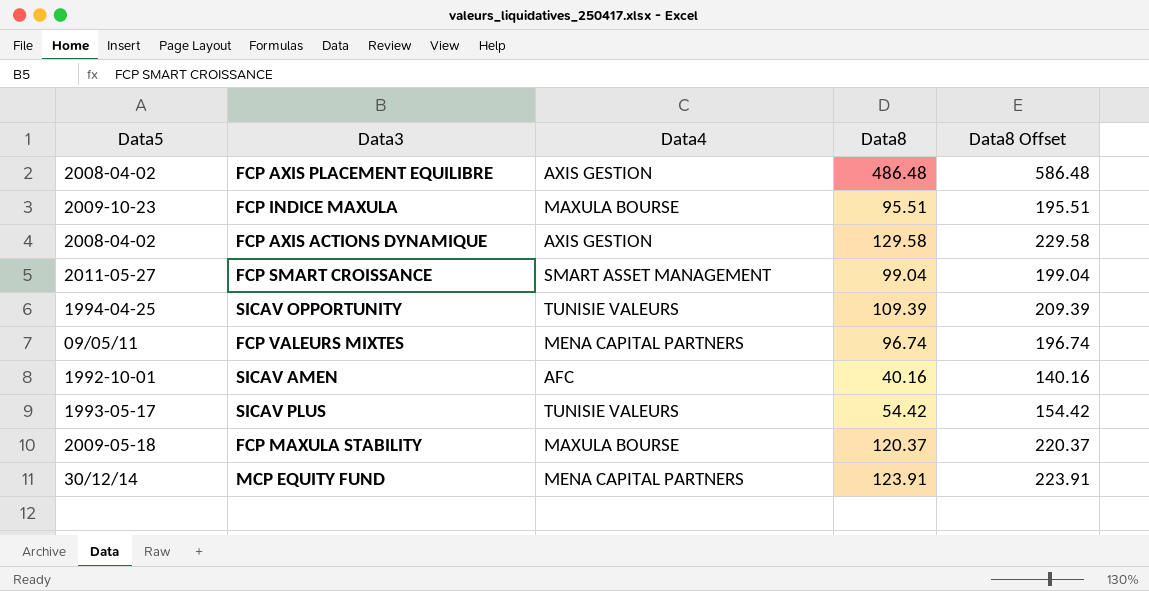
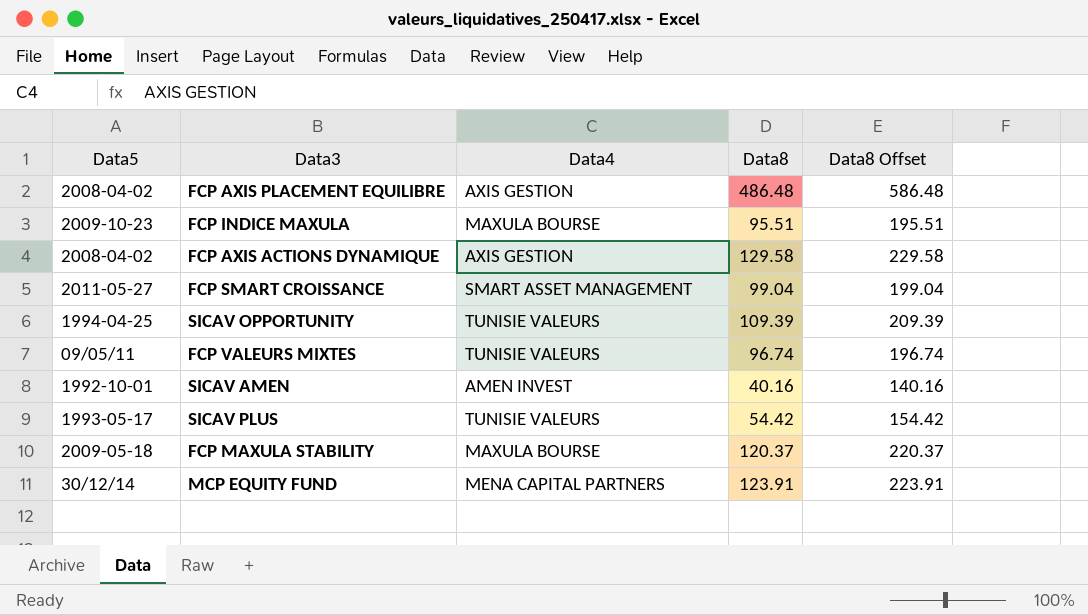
FCP VALEURS MIXTES | Data4: MENA CAPITAL PARTNERS -> TUNISIE VALEURS
SICAV AMEN | Data4: AFC -> AMEN INVEST

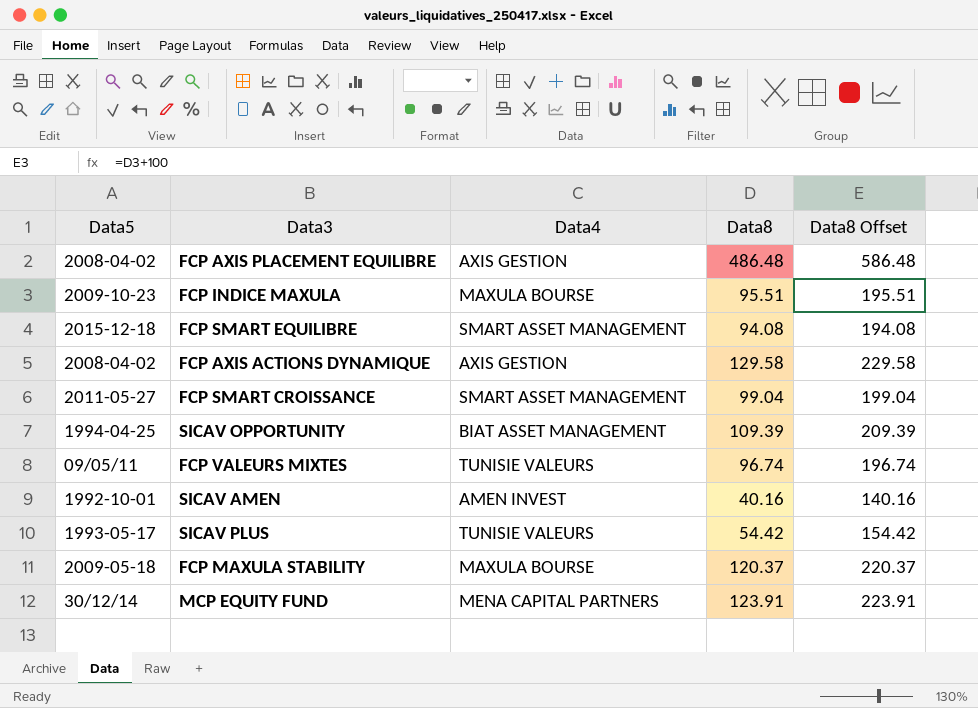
row FCP SMART EQUILIBRE: none -> 2015-12-18 | SMART ASSET MANAGEMENT | 94.08 | 194.08
SICAV OPPORTUNITY | Data4: TUNISIE VALEURS -> BIAT ASSET MANAGEMENT

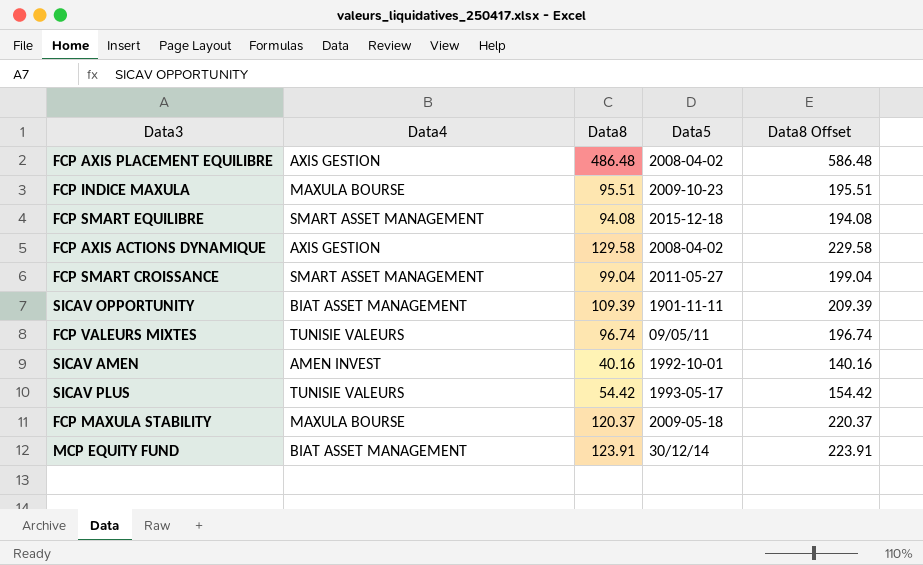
column Data5 | position: 1 -> 4
SICAV OPPORTUNITY | Data5: 1994-04-25 -> 1901-11-11
MCP EQUITY FUND | Data4: MENA CAPITAL PARTNERS -> BIAT ASSET MANAGEMENT

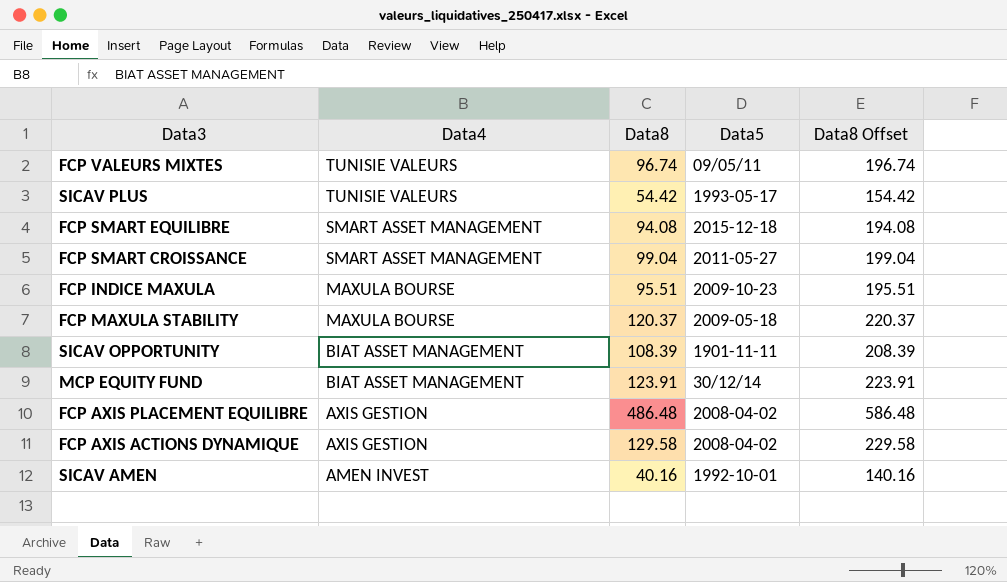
row order: none -> Data4 descending
SICAV OPPORTUNITY | Data8: 109.39 -> 108.39
SICAV OPPORTUNITY | Data8 Offset: 209.39 -> 208.39

